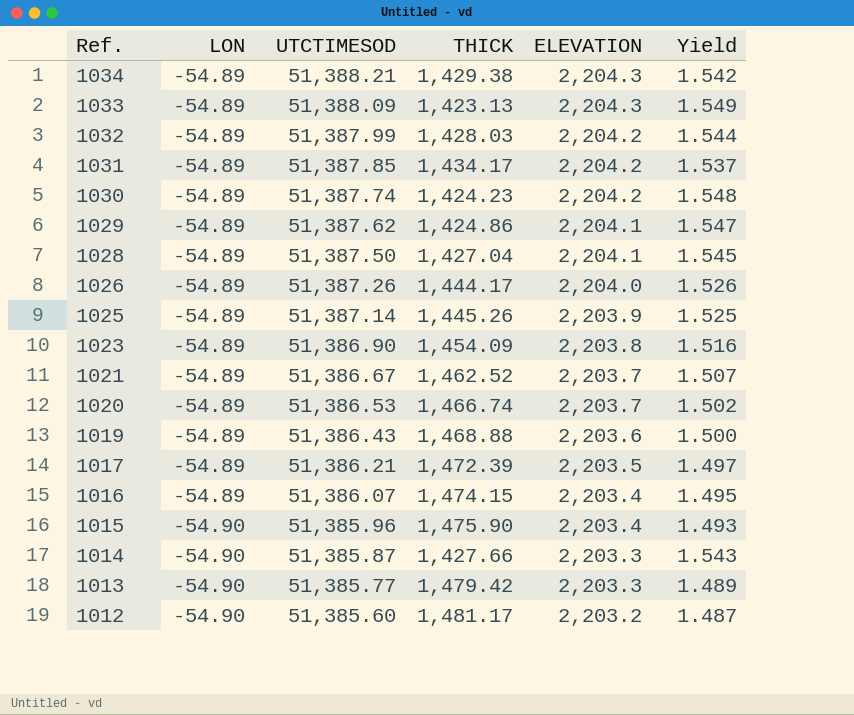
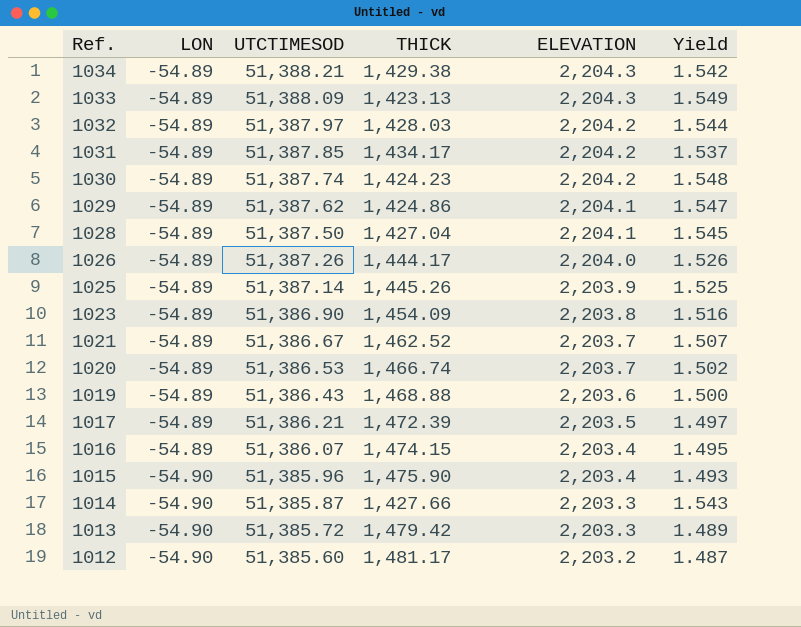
1032 | UTCTIMESOD: 51,387.99 -> 51,387.97
1013 | UTCTIMESOD: 51,385.77 -> 51,385.72

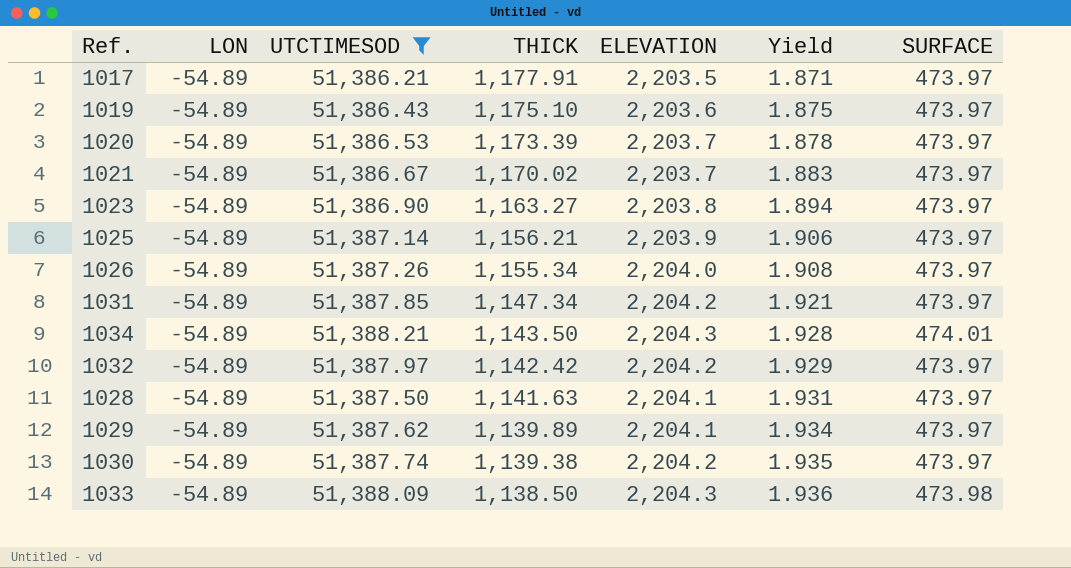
filter: none -> UTCTIMESOD >= 51,386.21
row order: Ref. descending -> THICK descending
column SURFACE | position: none -> 7
1017 | THICK: 1,472.39 -> 1,177.91
1017 | Yield: 1.497 -> 1.871
1019 | THICK: 1,468.88 -> 1,175.10
1019 | Yield: 1.500 -> 1.875
1020 | THICK: 1,466.74 -> 1,173.39
1020 | Yield: 1.502 -> 1.878
1021 | THICK: 1,462.52 -> 1,170.02
1021 | Yield: 1.507 -> 1.883
1023 | THICK: 1,454.09 -> 1,163.27
1023 | Yield: 1.516 -> 1.894
1025 | THICK: 1,445.26 -> 1,156.21
1025 | Yield: 1.525 -> 1.906
1026 | THICK: 1,444.17 -> 1,155.34
1026 | Yield: 1.526 -> 1.908
1031 | THICK: 1,434.17 -> 1,147.34
1031 | Yield: 1.537 -> 1.921
1034 | THICK: 1,429.38 -> 1,143.50
1034 | Yield: 1.542 -> 1.928
1032 | THICK: 1,428.03 -> 1,142.42
1032 | Yield: 1.544 -> 1.929
1028 | THICK: 1,427.04 -> 1,141.63
1028 | Yield: 1.545 -> 1.931
1029 | THICK: 1,424.86 -> 1,139.89
1029 | Yield: 1.547 -> 1.934
1030 | THICK: 1,424.23 -> 1,139.38
1030 | Yield: 1.548 -> 1.935
1033 | THICK: 1,423.13 -> 1,138.50
1033 | Yield: 1.549 -> 1.936

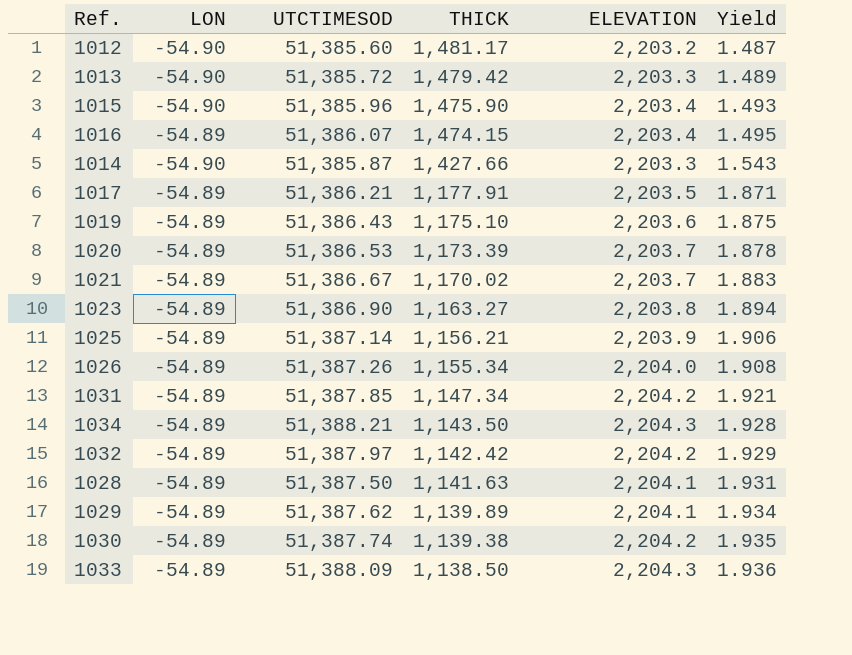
filter: UTCTIMESOD >= 51,386.21 -> none
column SURFACE | position: 7 -> none

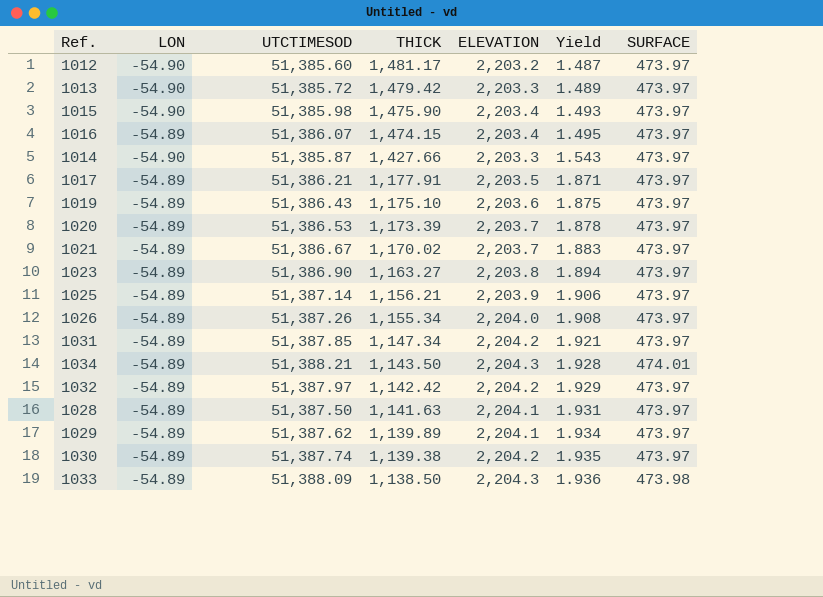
column SURFACE | position: none -> 7
1015 | UTCTIMESOD: 51,385.96 -> 51,385.98

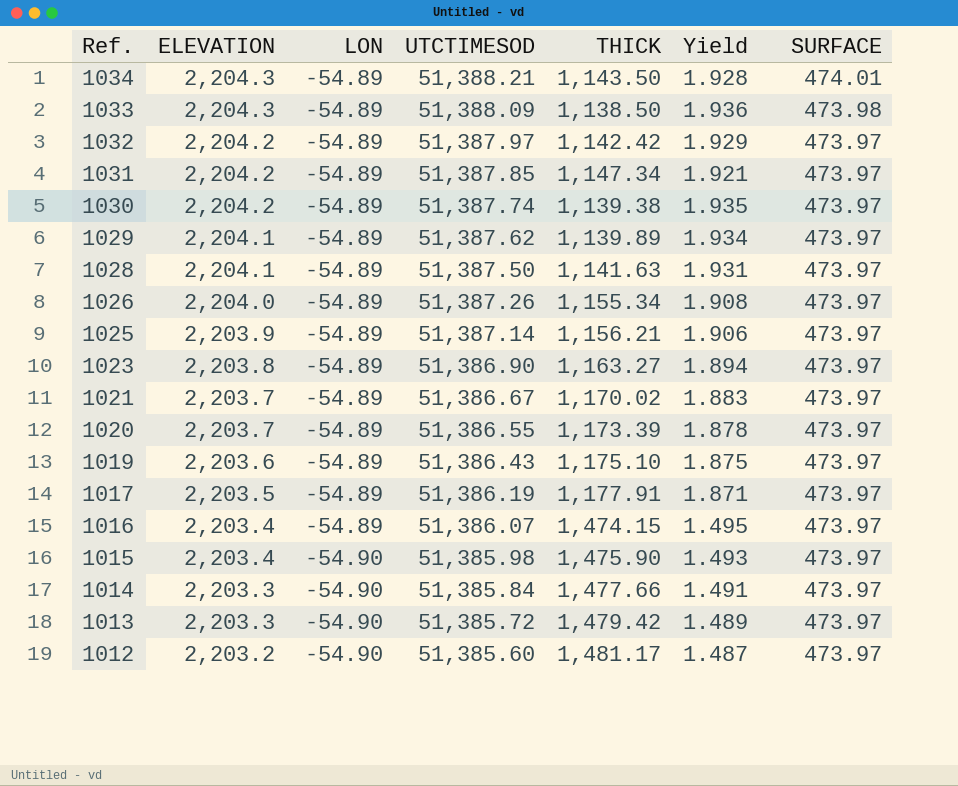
row order: THICK descending -> Ref. descending
column ELEVATION | position: 5 -> 2
1020 | UTCTIMESOD: 51,386.53 -> 51,386.55
1017 | UTCTIMESOD: 51,386.21 -> 51,386.19
1014 | UTCTIMESOD: 51,385.87 -> 51,385.84
1014 | THICK: 1,427.66 -> 1,477.66
1014 | Yield: 1.543 -> 1.491

